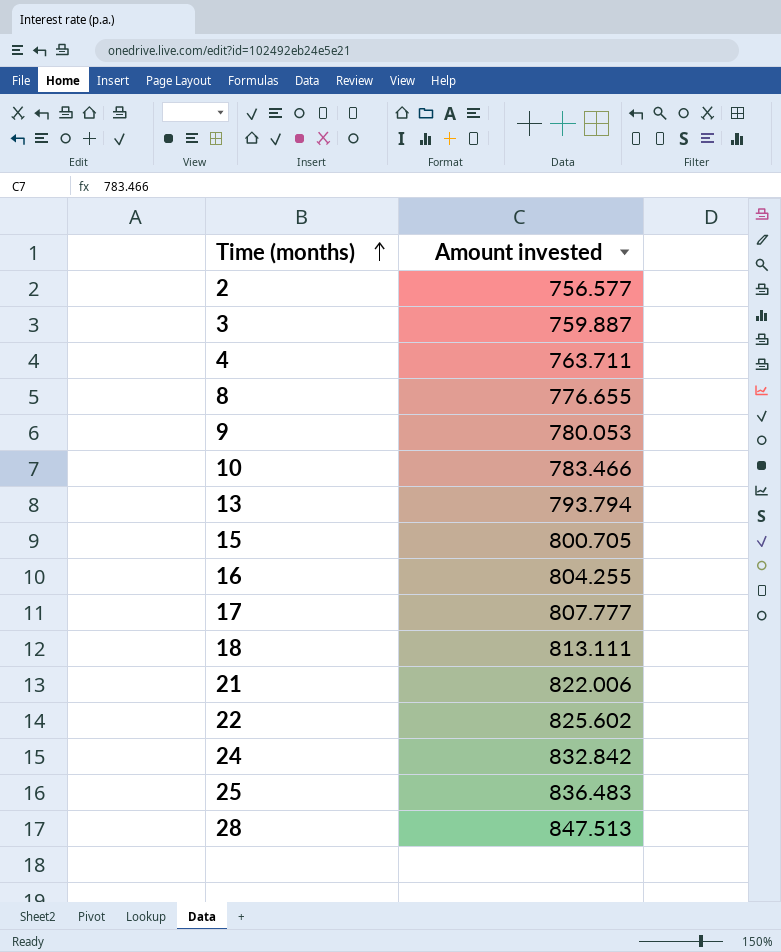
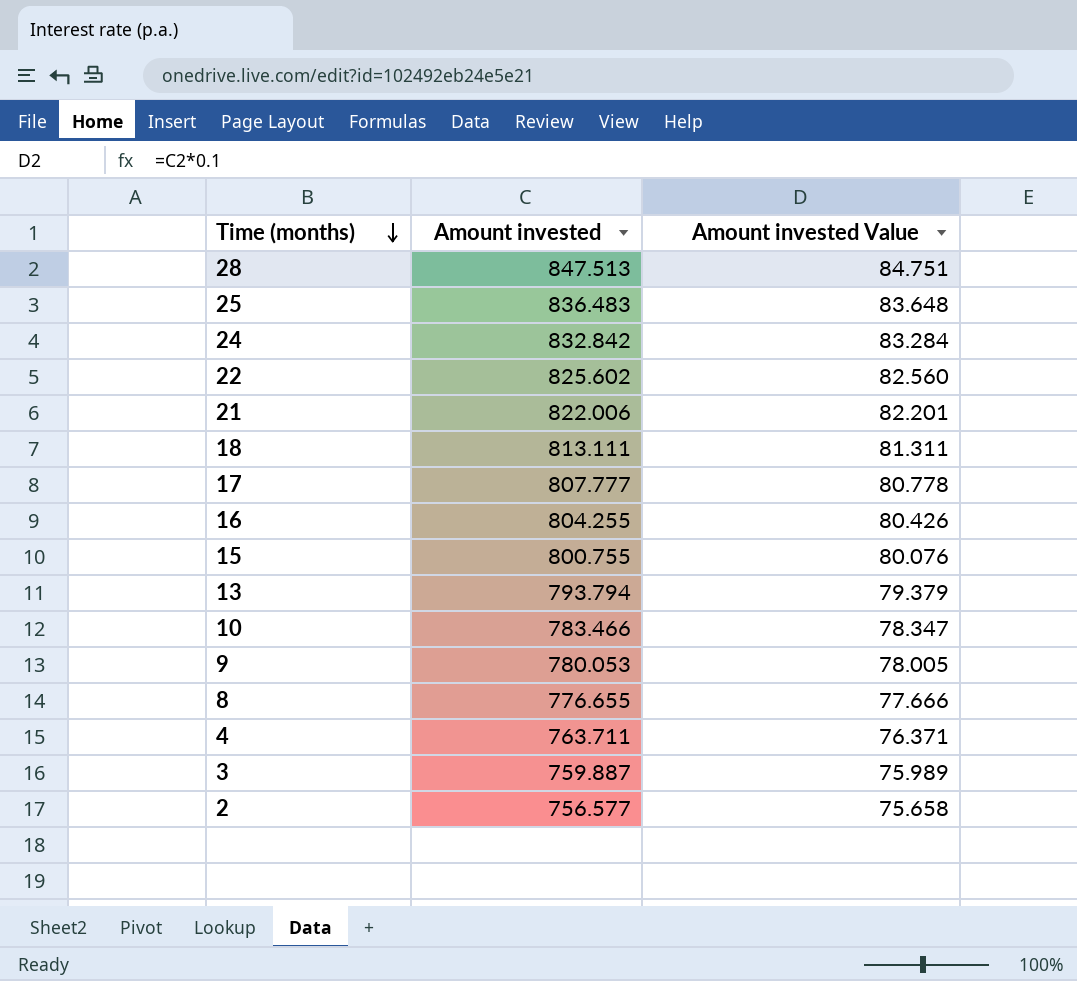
row order: Time (months) ascending -> Time (months) descending
column Amount invested Value | formula: none -> [Amount invested] * 0.1
15 | Amount invested: 800.705 -> 800.755

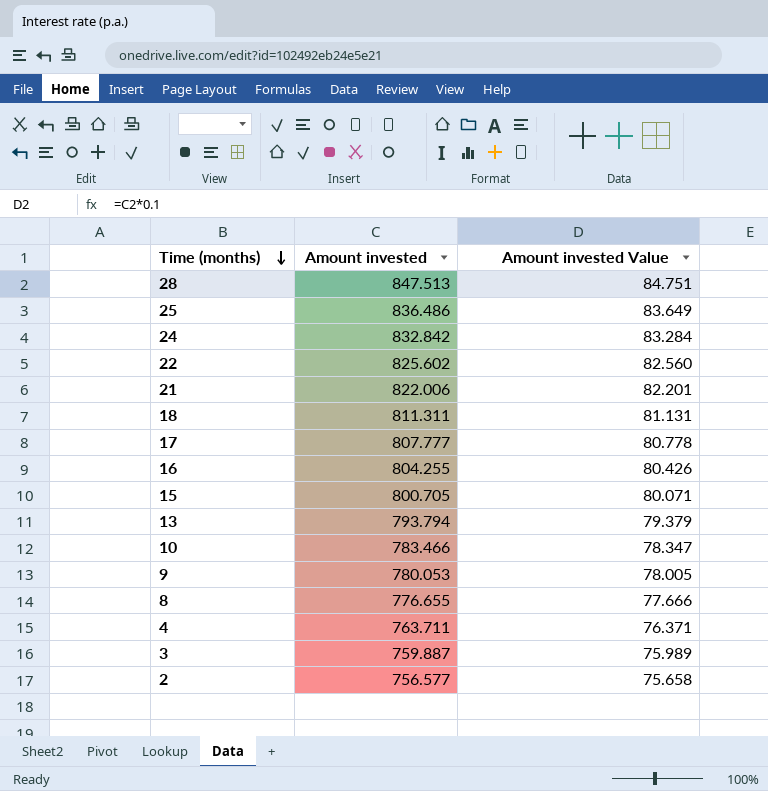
25 | Amount invested: 836.483 -> 836.486
25 | Amount invested Value: 83.648 -> 83.649
18 | Amount invested: 813.111 -> 811.311
18 | Amount invested Value: 81.311 -> 81.131
15 | Amount invested: 800.755 -> 800.705
15 | Amount invested Value: 80.076 -> 80.071

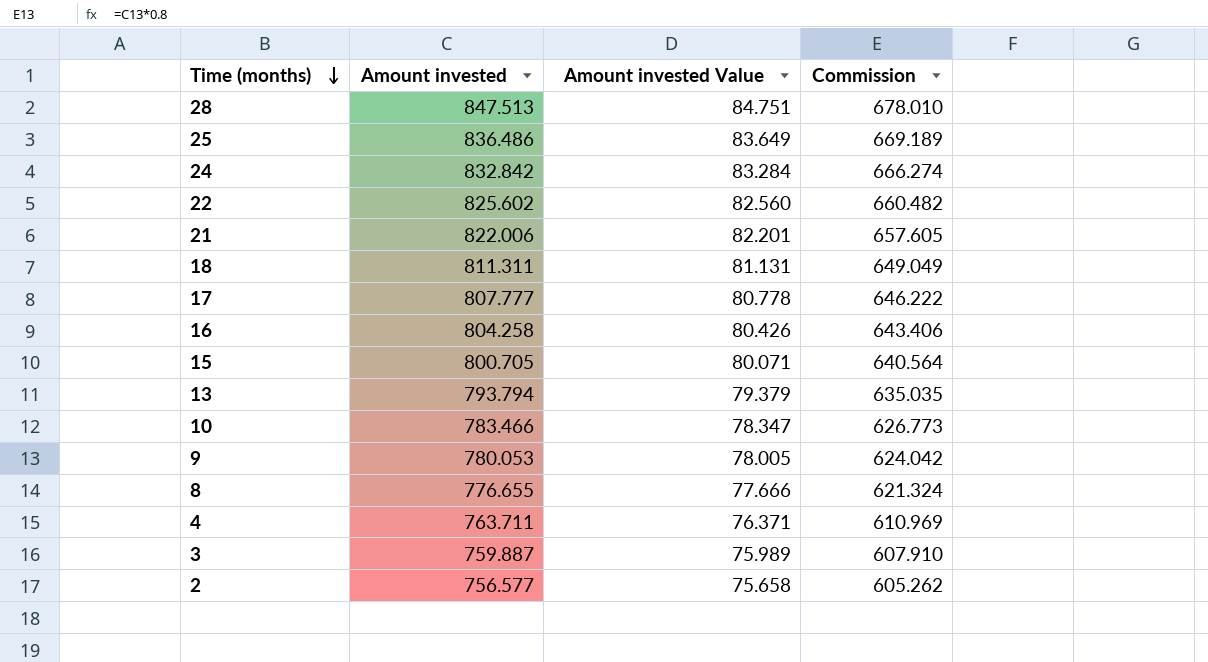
column Commission | formula: none -> [Amount invested] * 0.8
16 | Amount invested: 804.255 -> 804.258

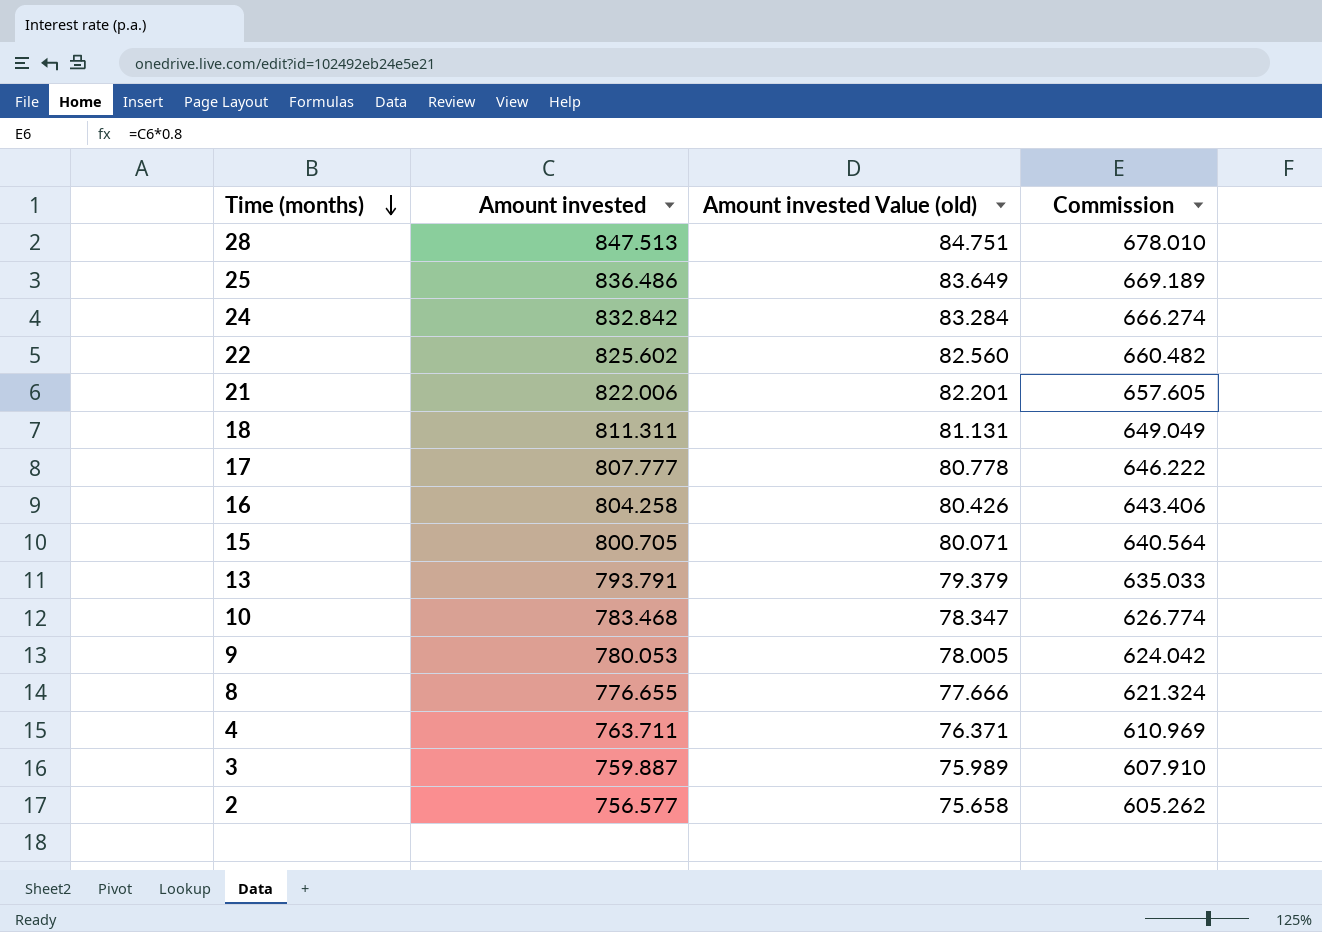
column name: Amount invested Value -> Amount invested Value (old)
13 | Amount invested: 793.794 -> 793.791
13 | Commission: 635.035 -> 635.033
10 | Amount invested: 783.466 -> 783.468
10 | Commission: 626.773 -> 626.774

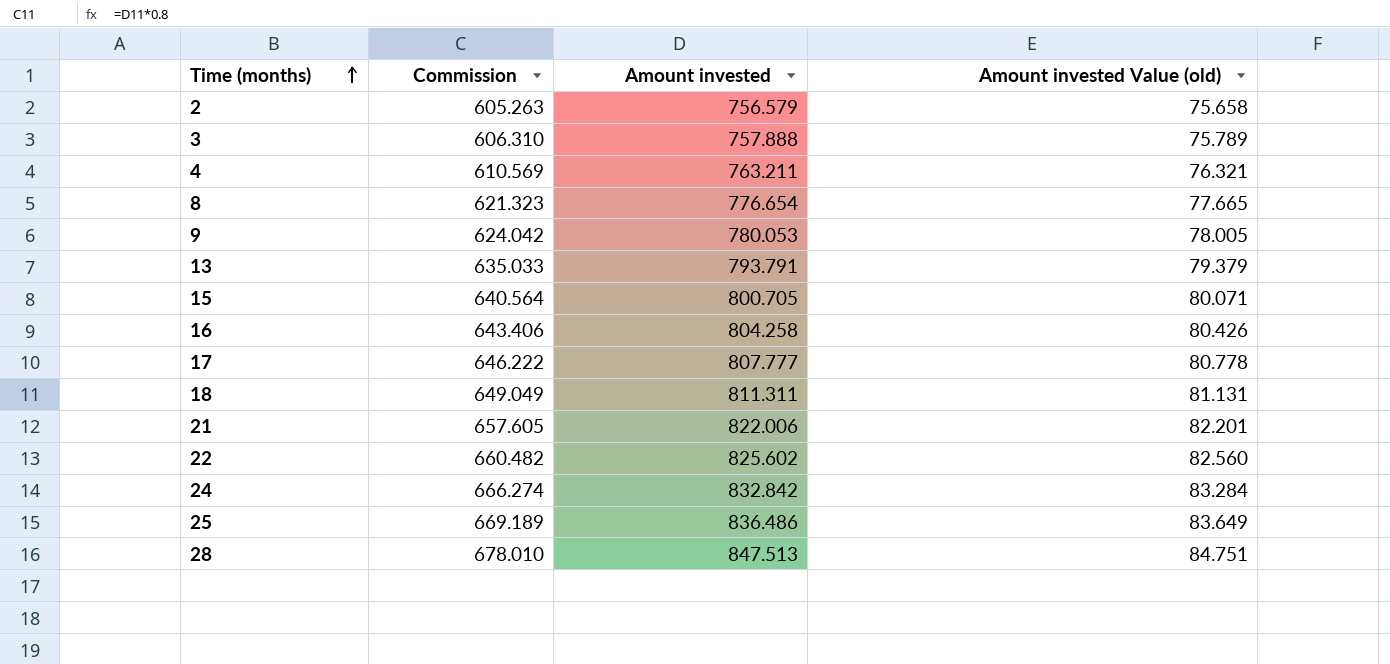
row order: Time (months) descending -> Time (months) ascending
column Commission | position: 4 -> 2
row 10: 783.468 | 78.347 | 626.774 -> none
2 | Commission: 605.262 -> 605.263
2 | Amount invested: 756.577 -> 756.579
3 | Commission: 607.910 -> 606.310
3 | Amount invested: 759.887 -> 757.888
3 | Amount invested Value (old): 75.989 -> 75.789
4 | Commission: 610.969 -> 610.569
4 | Amount invested: 763.711 -> 763.211
4 | Amount invested Value (old): 76.371 -> 76.321
8 | Commission: 621.324 -> 621.323
8 | Amount invested: 776.655 -> 776.654
8 | Amount invested Value (old): 77.666 -> 77.665

